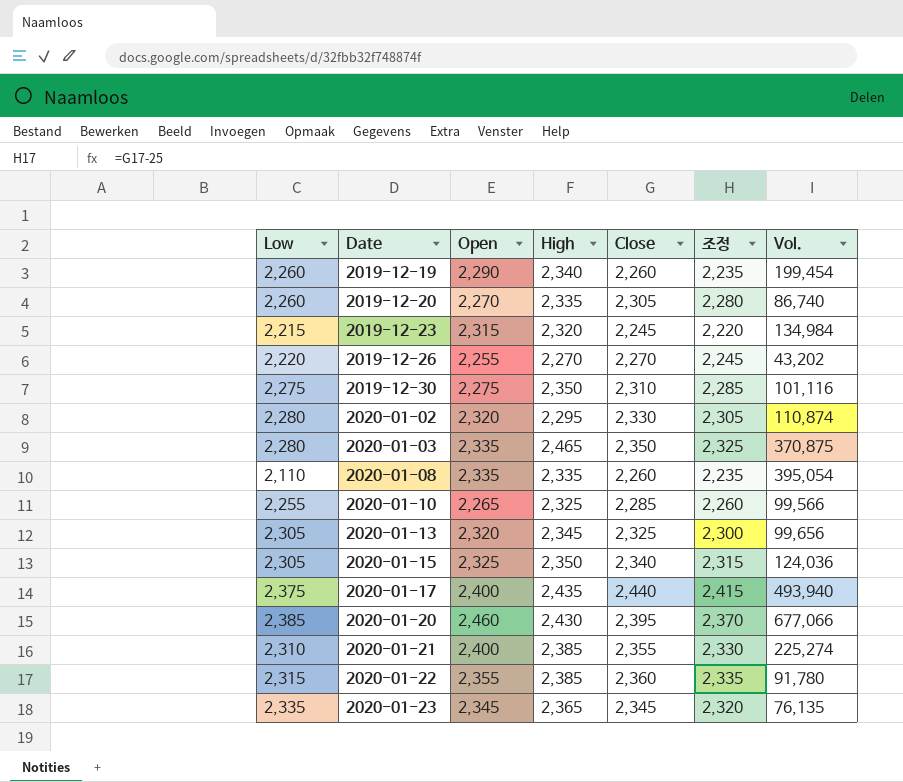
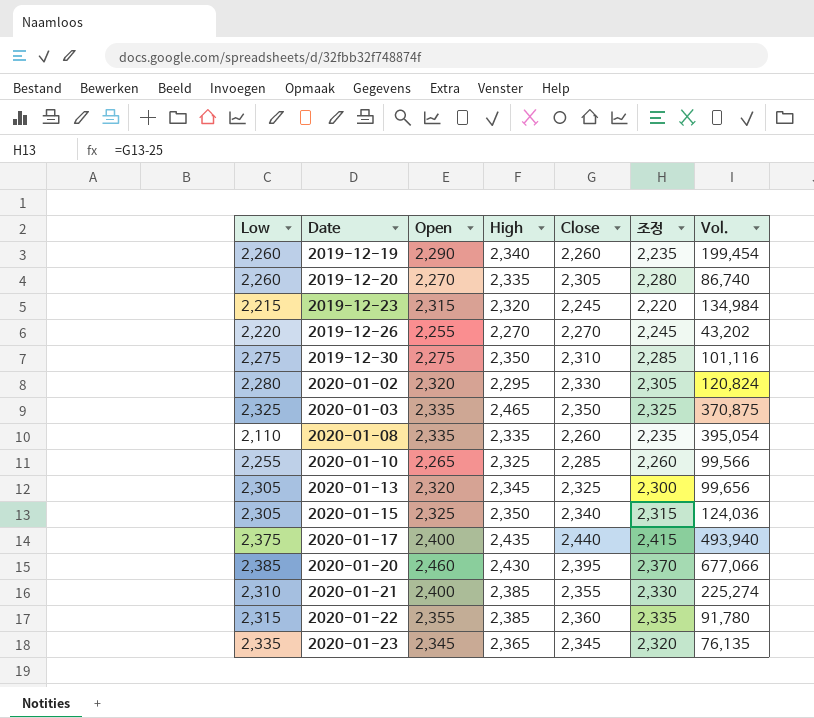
2020-01-02 | Vol.: 110,874 -> 120,824
2020-01-03 | Low: 2,280 -> 2,325

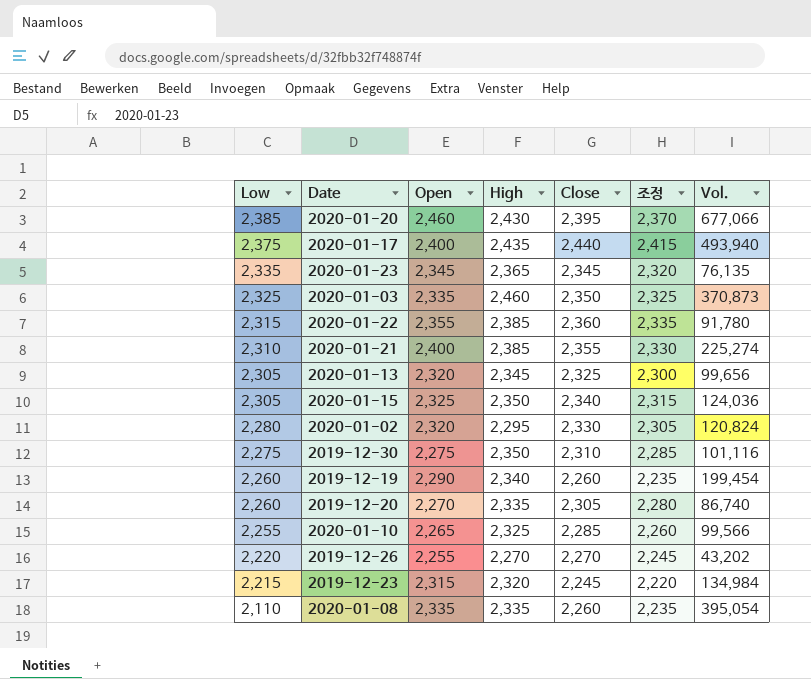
row order: Date ascending -> Low descending
2020-01-03 | High: 2,465 -> 2,460
2020-01-03 | Vol.: 370,875 -> 370,873

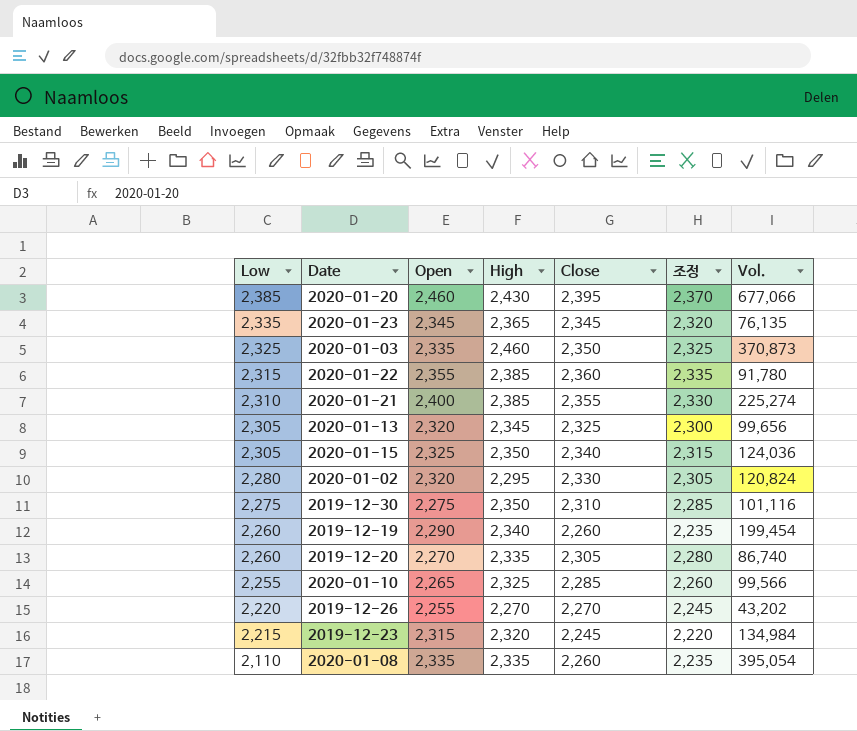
row 2020-01-17: 2,375 | 2,400 | 2,435 | 2,440 | 2,415 | 493,940 -> none

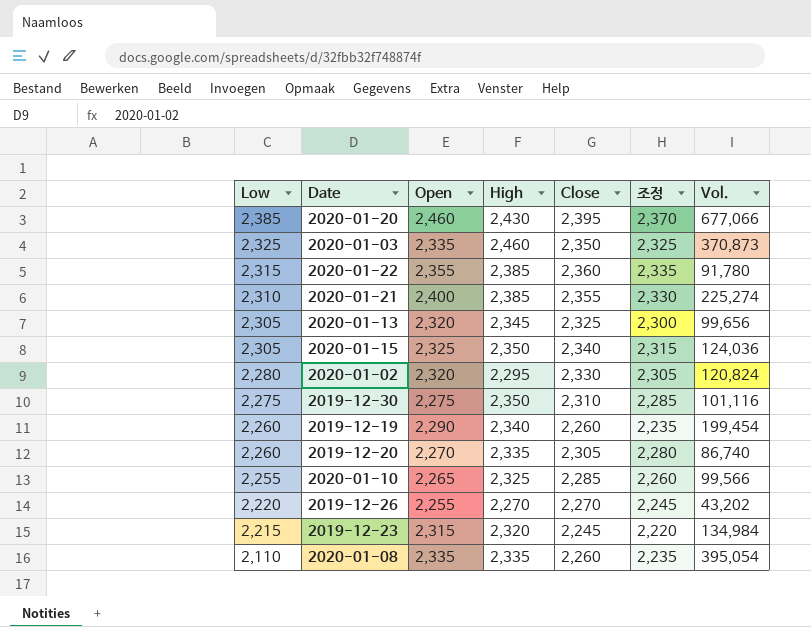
row 2020-01-23: 2,335 | 2,345 | 2,365 | 2,345 | 2,320 | 76,135 -> none

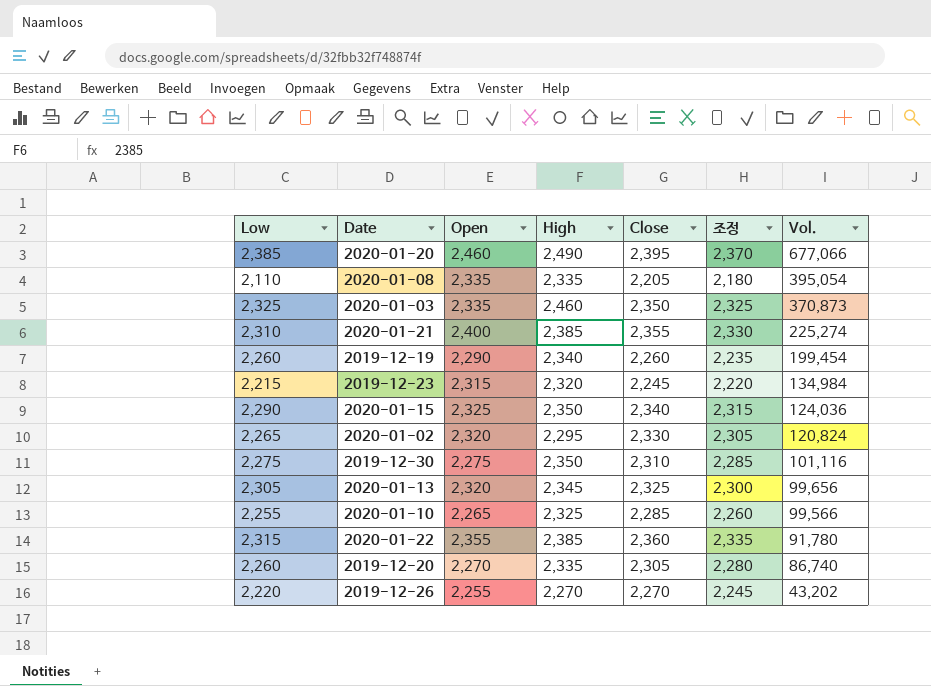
row order: Low descending -> Vol. descending
2020-01-20 | High: 2,430 -> 2,490
2020-01-08 | Close: 2,260 -> 2,205
2020-01-08 | 조정: 2,235 -> 2,180
2020-01-15 | Low: 2,305 -> 2,290
2020-01-02 | Low: 2,280 -> 2,265

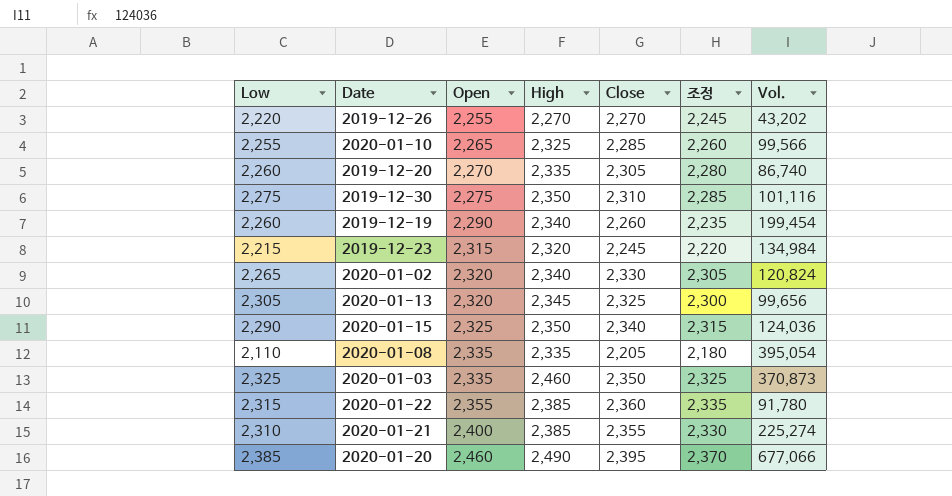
row order: Vol. descending -> Open ascending
2020-01-02 | High: 2,295 -> 2,340

